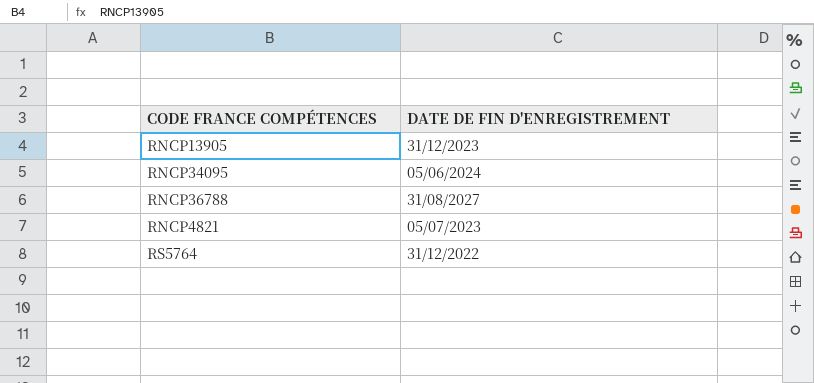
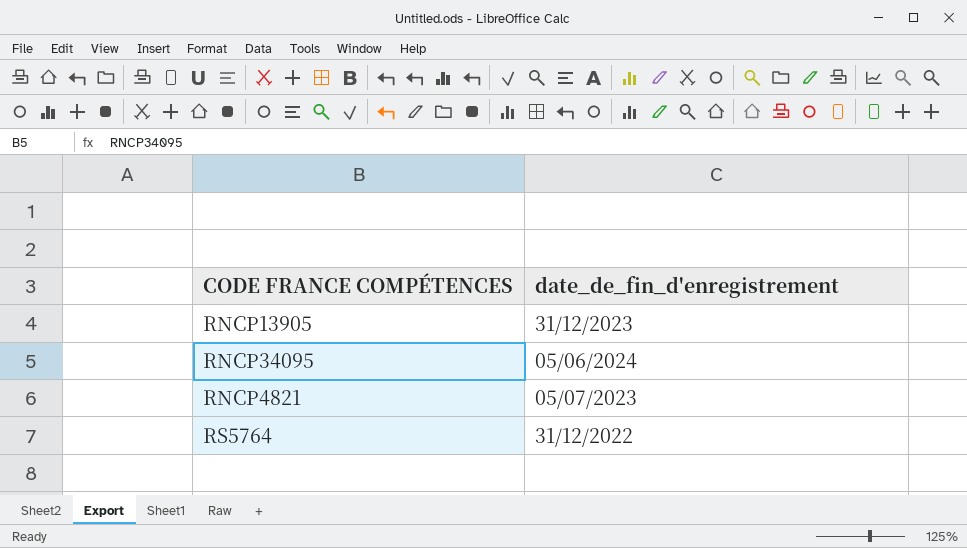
column name: DATE DE FIN D'ENREGISTREMENT -> date_de_fin_d'enregistrement
row RNCP36788: 31/08/2027 -> none

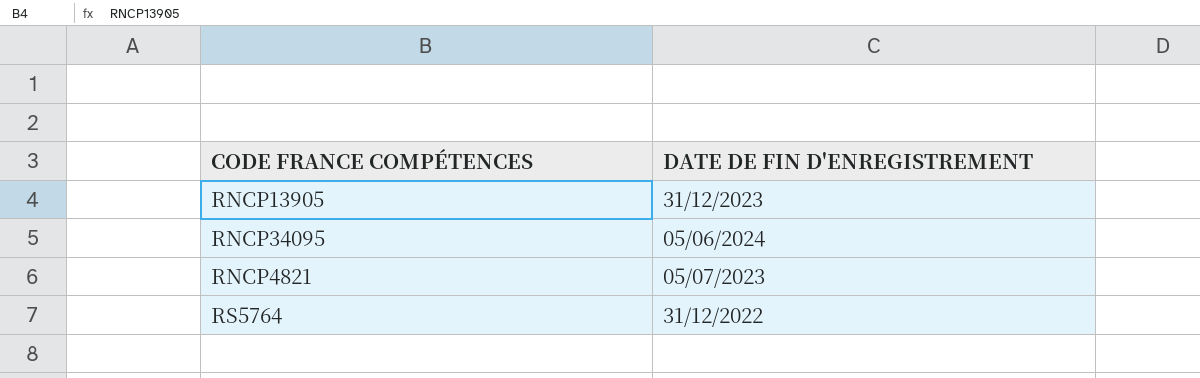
column name: date_de_fin_d'enregistrement -> DATE DE FIN D'ENREGISTREMENT

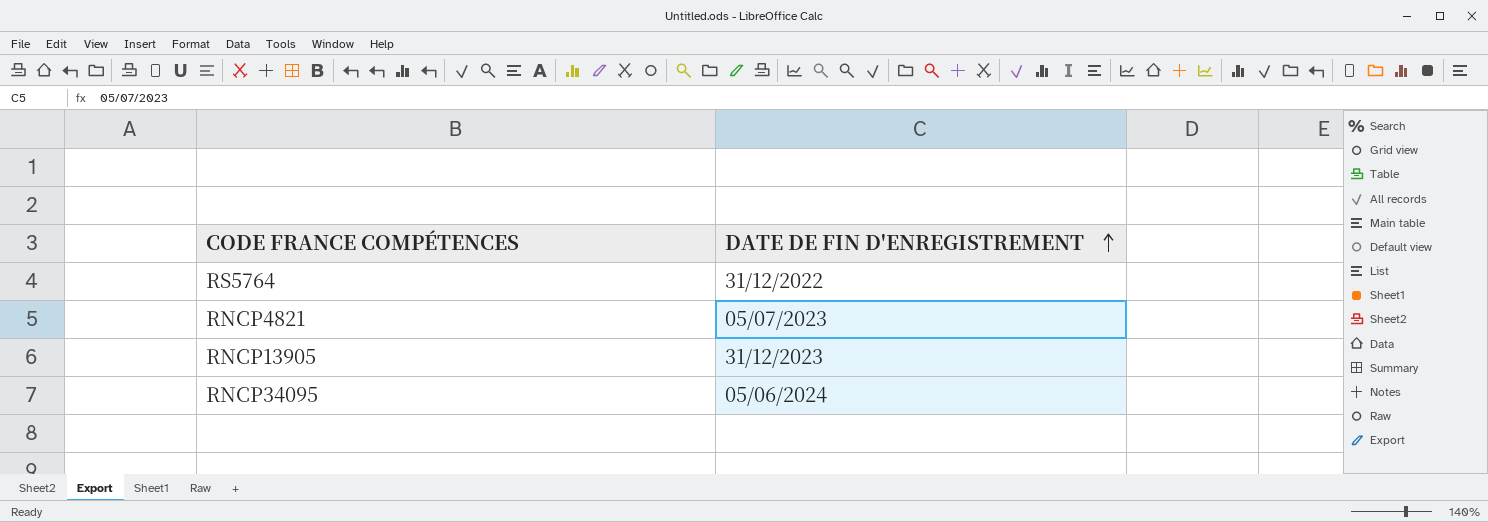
row order: none -> DATE DE FIN D'ENREGISTREMENT ascending

